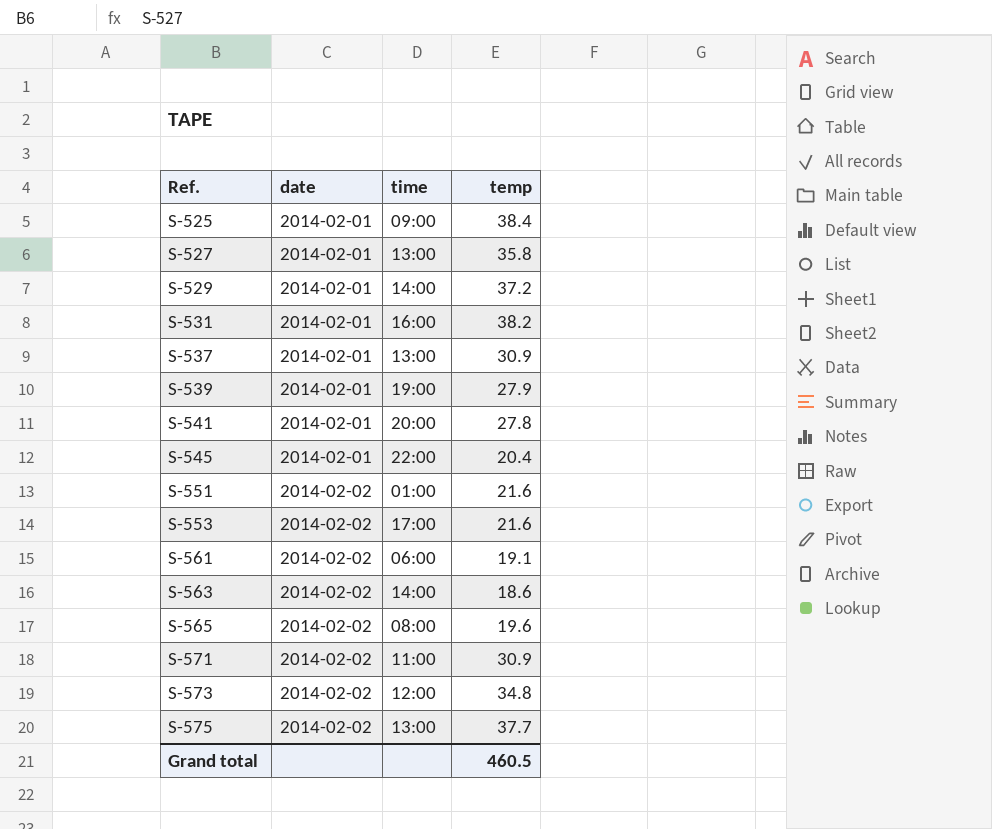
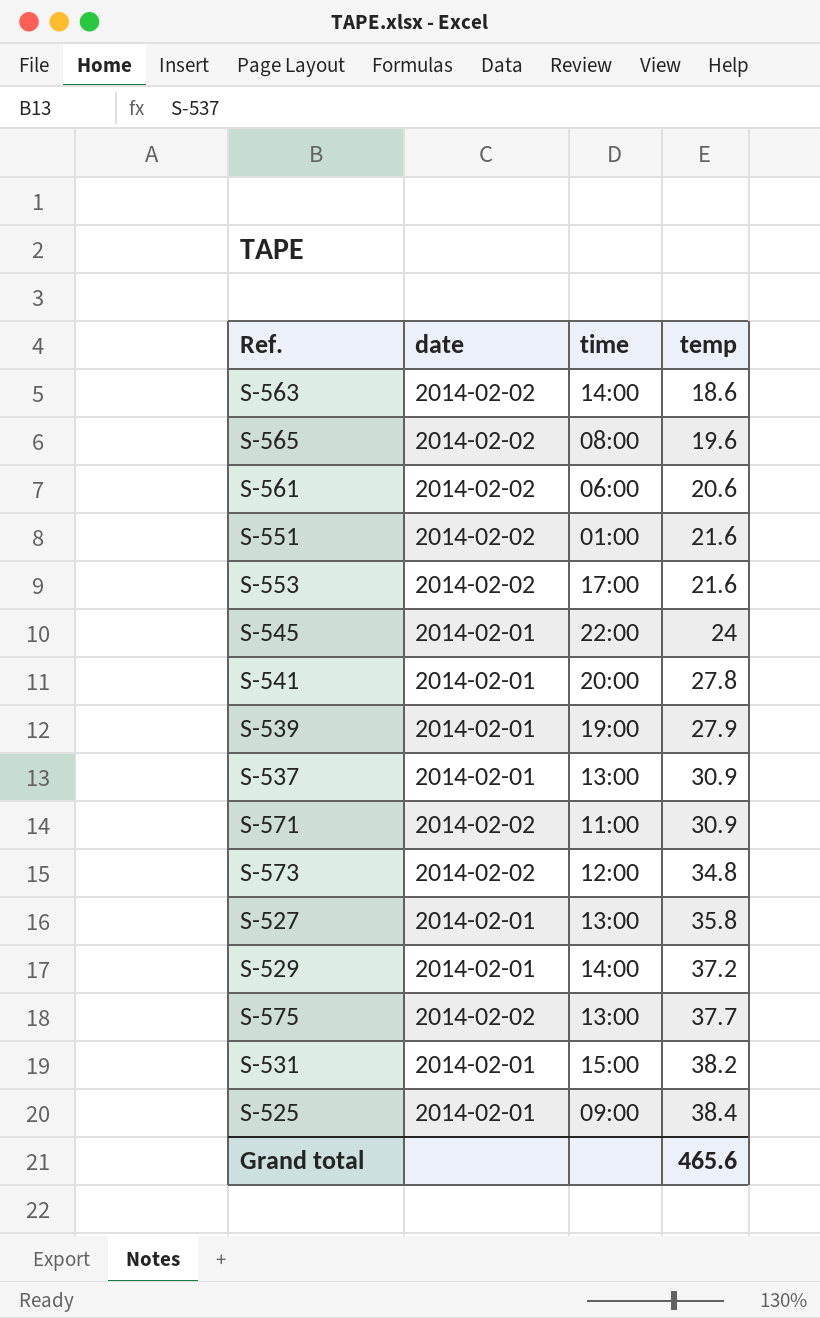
row order: Ref. ascending -> temp ascending
S-561 | temp: 19.1 -> 20.6
S-545 | temp: 20.4 -> 24
S-531 | time: 16:00 -> 15:00
Grand total | temp: 460.5 -> 465.6

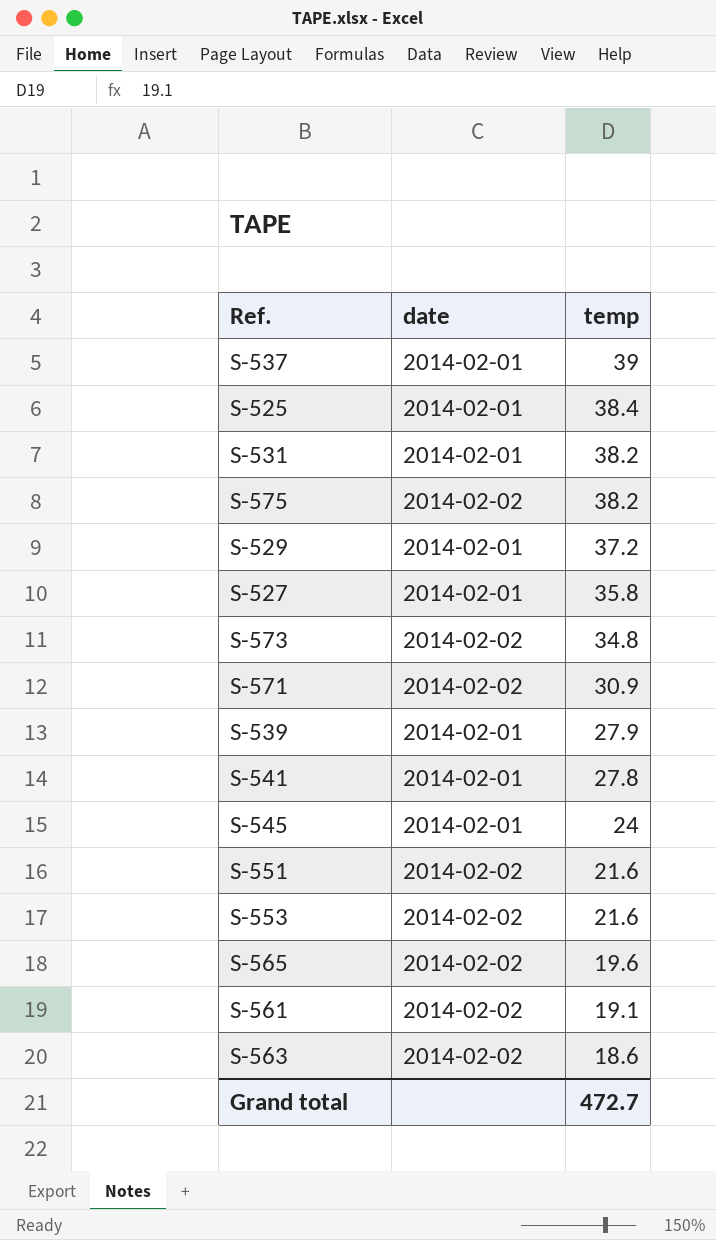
row order: temp ascending -> temp descending
column time | position: 3 -> none
S-537 | temp: 30.9 -> 39
S-575 | temp: 37.7 -> 38.2
S-561 | temp: 20.6 -> 19.1
Grand total | temp: 465.6 -> 472.7

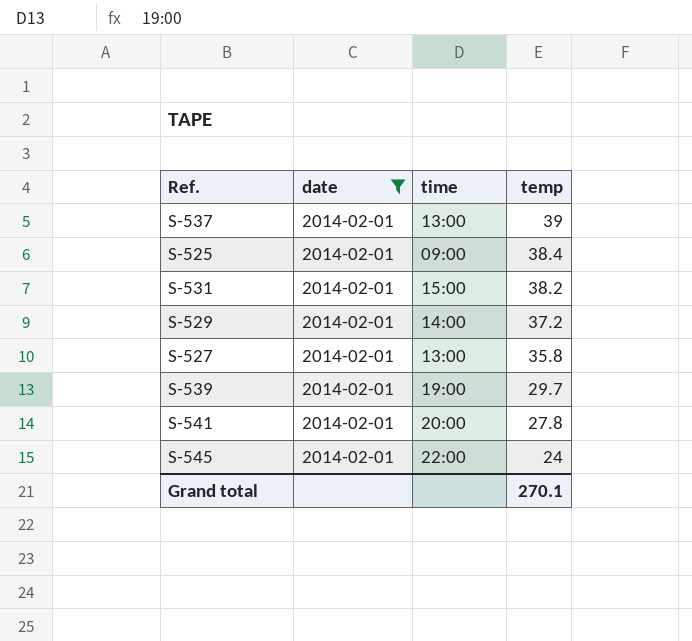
filter: none -> date = 2014-02-01
column time | position: none -> 3
S-539 | temp: 27.9 -> 29.7
Grand total | temp: 472.7 -> 270.1

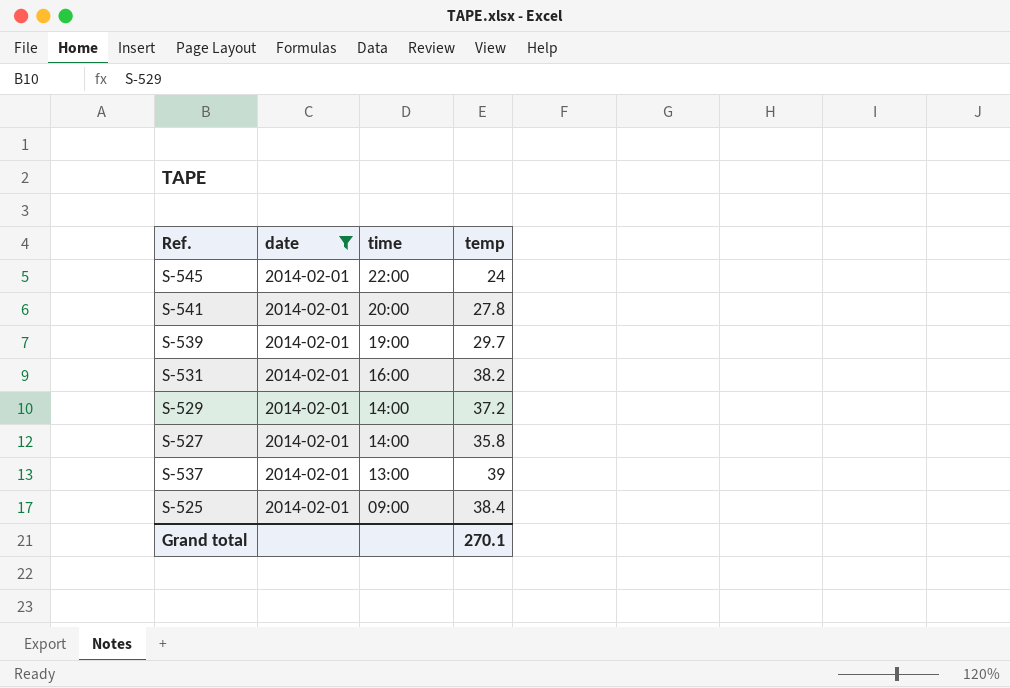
row order: temp descending -> time descending
S-531 | time: 15:00 -> 16:00
S-527 | time: 13:00 -> 14:00

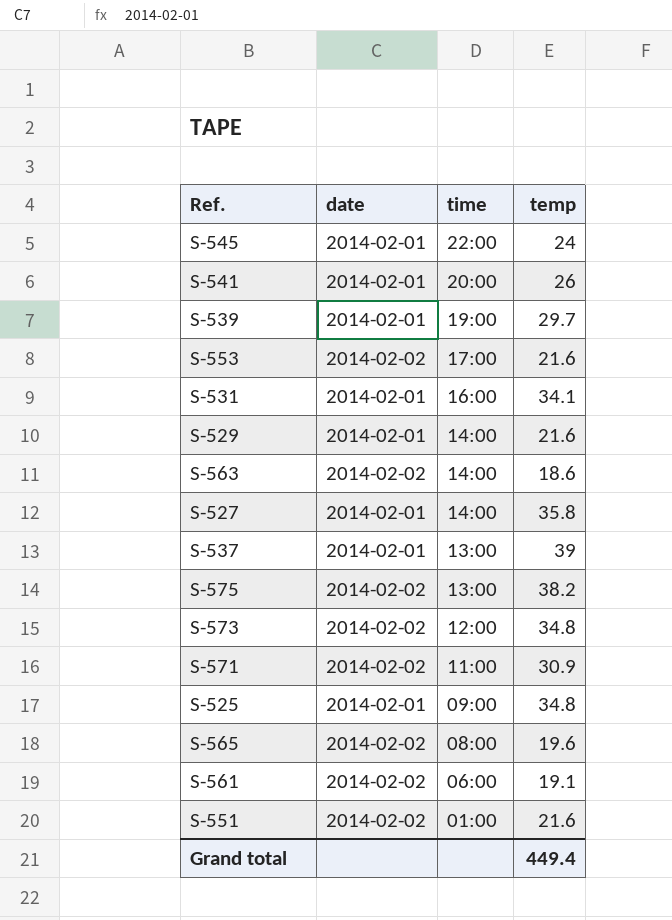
filter: date = 2014-02-01 -> none
S-541 | temp: 27.8 -> 26
S-531 | temp: 38.2 -> 34.1
S-529 | temp: 37.2 -> 21.6
S-525 | temp: 38.4 -> 34.8
Grand total | temp: 270.1 -> 449.4

